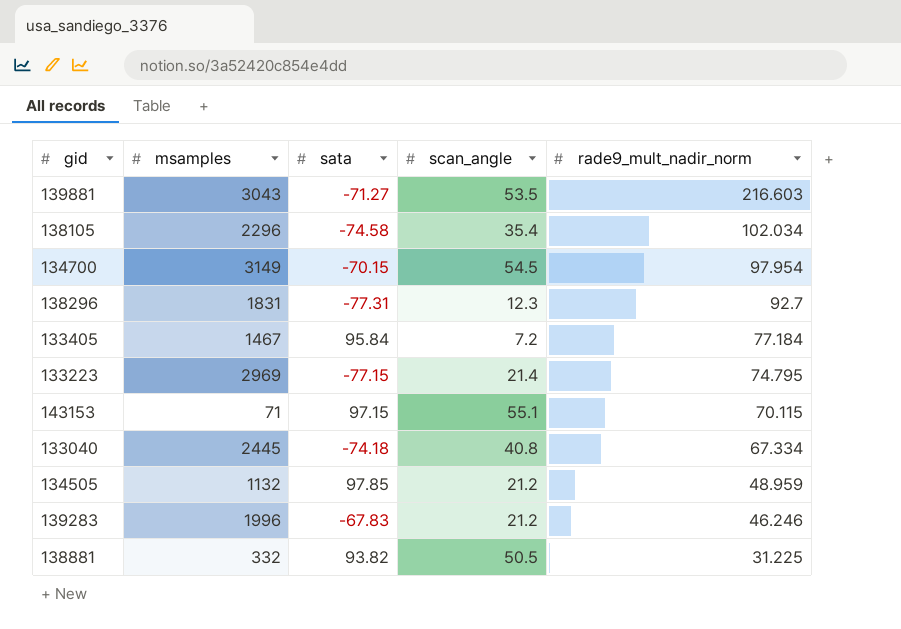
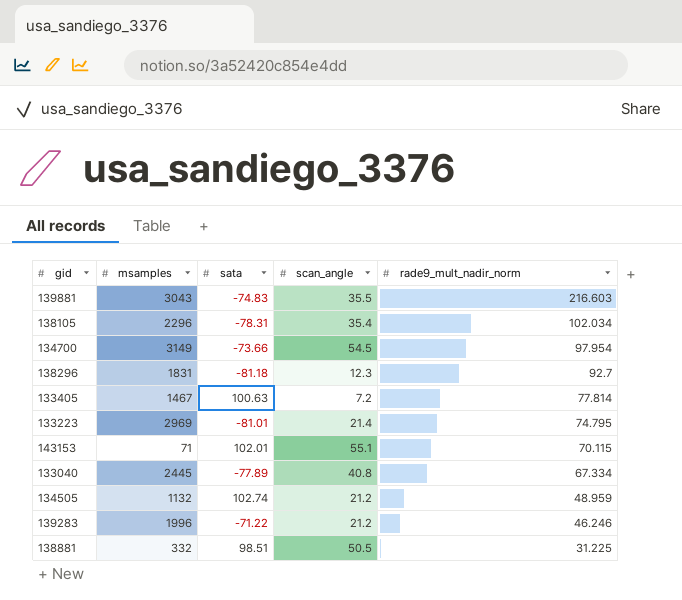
139881 | sata: -71.27 -> -74.83
139881 | scan_angle: 53.5 -> 35.5
138105 | sata: -74.58 -> -78.31
134700 | sata: -70.15 -> -73.66
138296 | sata: -77.31 -> -81.18
133405 | sata: 95.84 -> 100.63
133405 | rade9_mult_nadir_norm: 77.184 -> 77.814
133223 | sata: -77.15 -> -81.01
143153 | sata: 97.15 -> 102.01
133040 | sata: -74.18 -> -77.89
134505 | sata: 97.85 -> 102.74
139283 | sata: -67.83 -> -71.22
138881 | sata: 93.82 -> 98.51

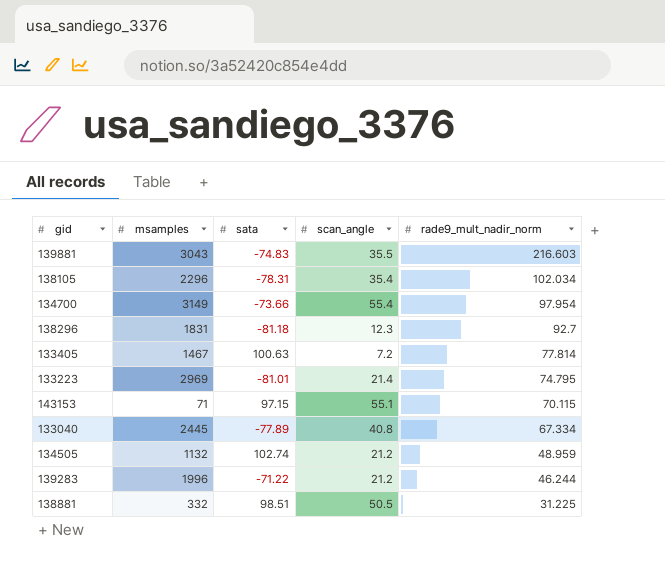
134700 | scan_angle: 54.5 -> 55.4
143153 | sata: 102.01 -> 97.15
139283 | rade9_mult_nadir_norm: 46.246 -> 46.244

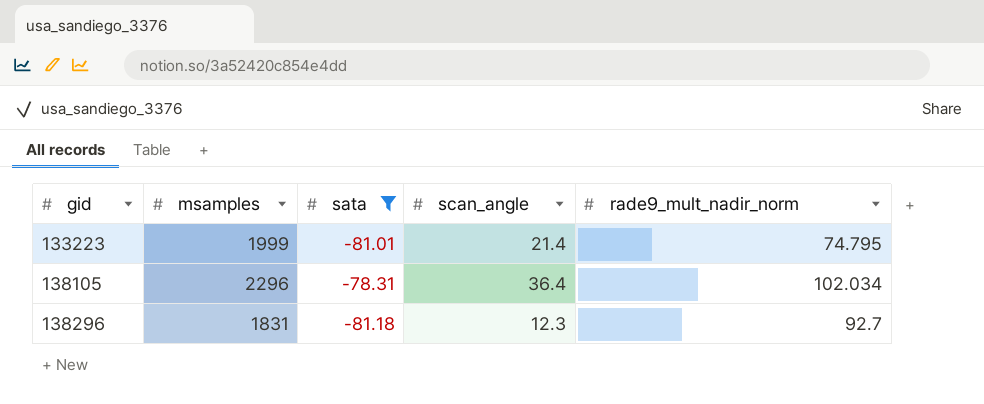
filter: none -> sata <= -78.31
row order: rade9_mult_nadir_norm descending -> gid ascending
133223 | msamples: 2969 -> 1999
138105 | scan_angle: 35.4 -> 36.4

